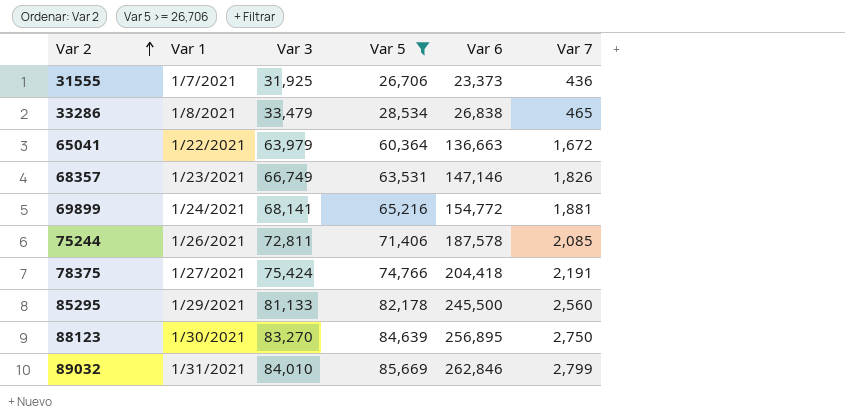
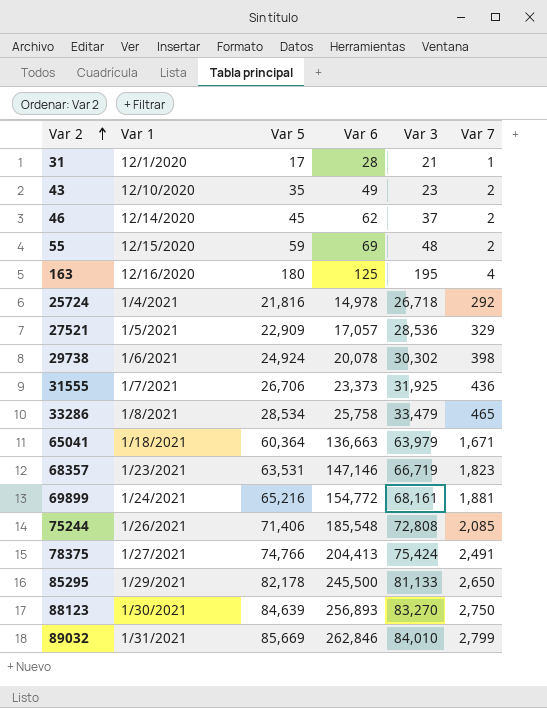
filter: Var 5 >= 26,706 -> none
column Var 3 | position: 3 -> 5
33286 | Var 6: 26,838 -> 25,758
65041 | Var 1: 1/22/2021 -> 1/18/2021
65041 | Var 7: 1,672 -> 1,671
68357 | Var 3: 66,749 -> 66,719
68357 | Var 7: 1,826 -> 1,823
69899 | Var 3: 68,141 -> 68,161
75244 | Var 6: 187,578 -> 185,548
75244 | Var 3: 72,811 -> 72,808
78375 | Var 6: 204,418 -> 204,413
78375 | Var 7: 2,191 -> 2,491
85295 | Var 7: 2,560 -> 2,650
88123 | Var 6: 256,895 -> 256,893

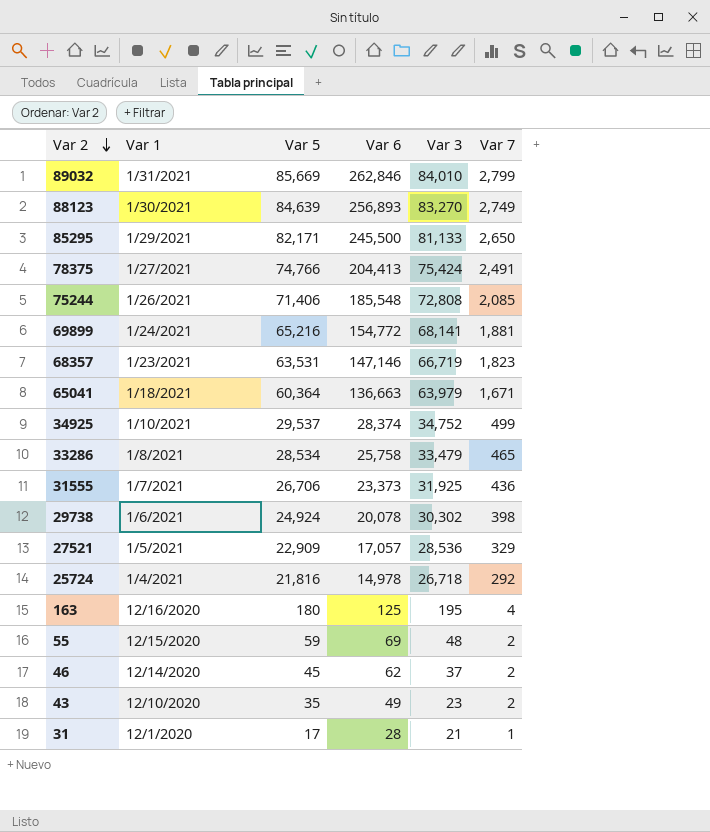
row order: Var 2 ascending -> Var 2 descending
88123 | Var 7: 2,750 -> 2,749
85295 | Var 5: 82,178 -> 82,171
69899 | Var 3: 68,161 -> 68,141
row 34925: none -> 1/10/2021 | 29,537 | 28,374 | 34,752 | 499

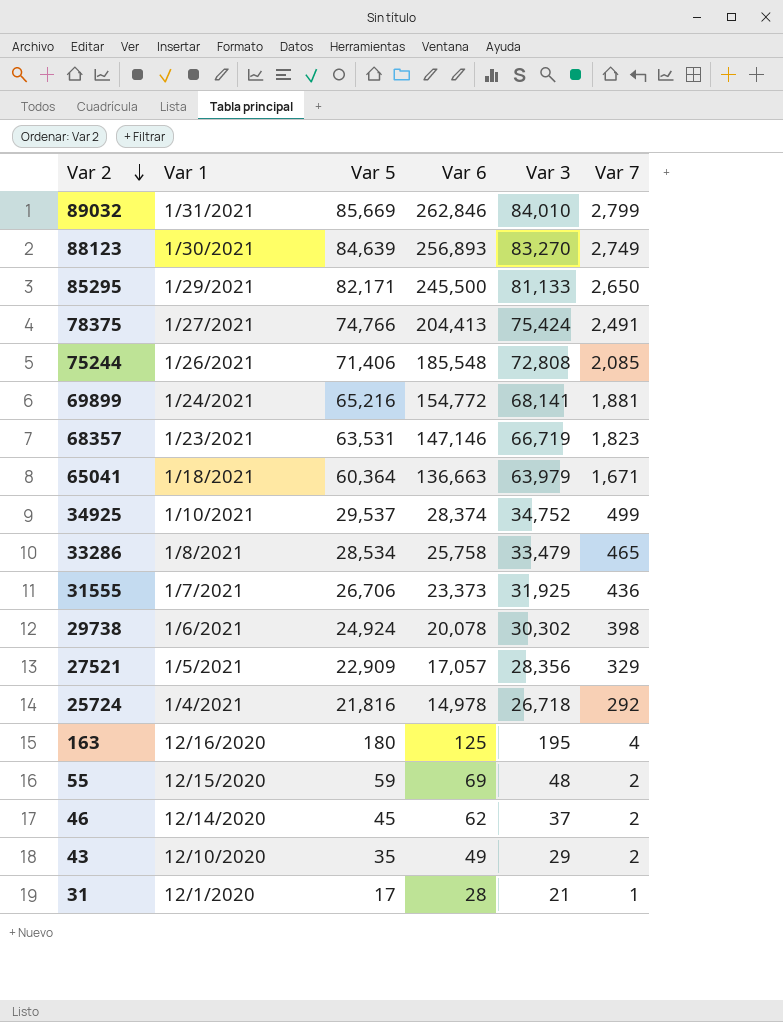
27521 | Var 3: 28,536 -> 28,356
43 | Var 3: 23 -> 29

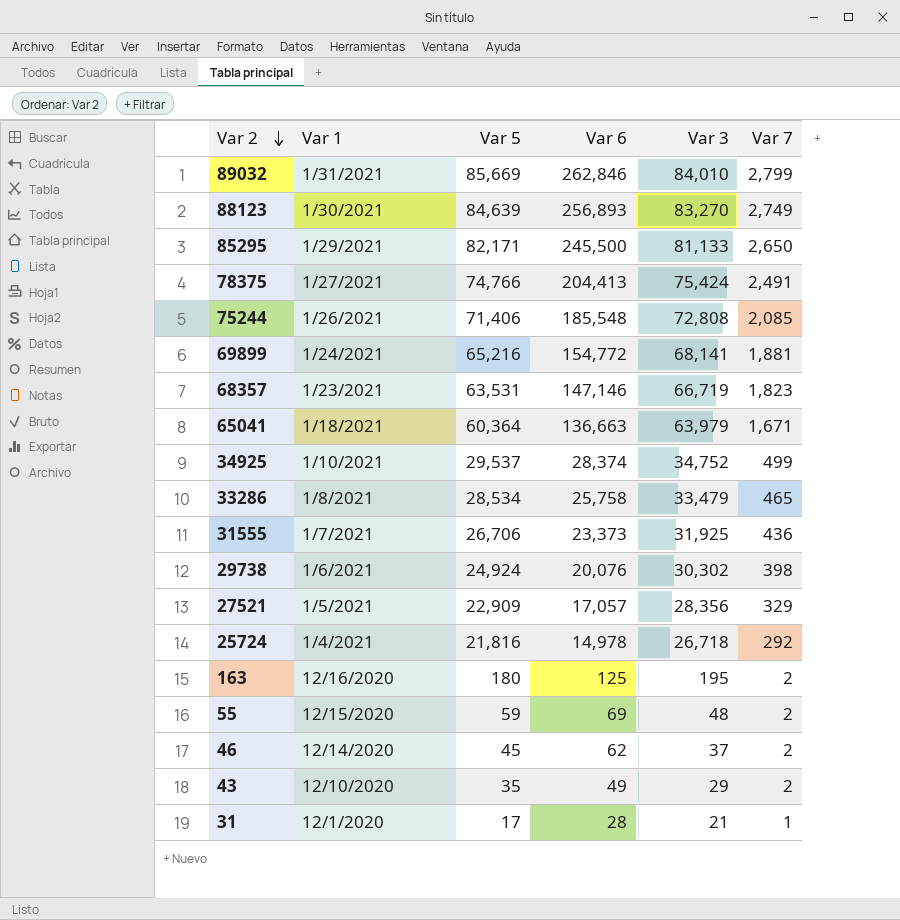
29738 | Var 6: 20,078 -> 20,076
163 | Var 7: 4 -> 2

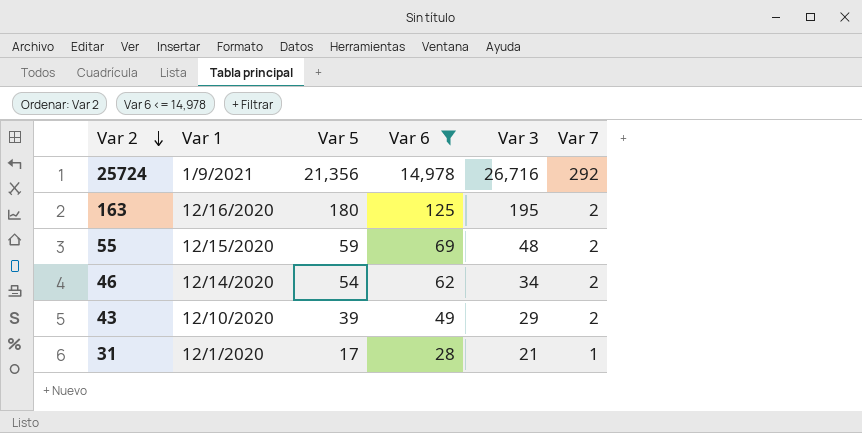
filter: none -> Var 6 <= 14,978
25724 | Var 1: 1/4/2021 -> 1/9/2021
25724 | Var 5: 21,816 -> 21,356
25724 | Var 3: 26,718 -> 26,716
46 | Var 5: 45 -> 54
46 | Var 3: 37 -> 34
43 | Var 5: 35 -> 39

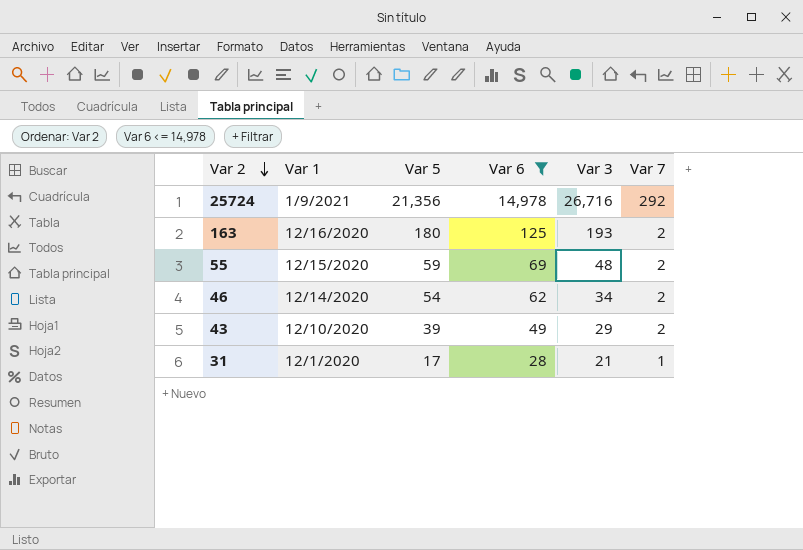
163 | Var 3: 195 -> 193

